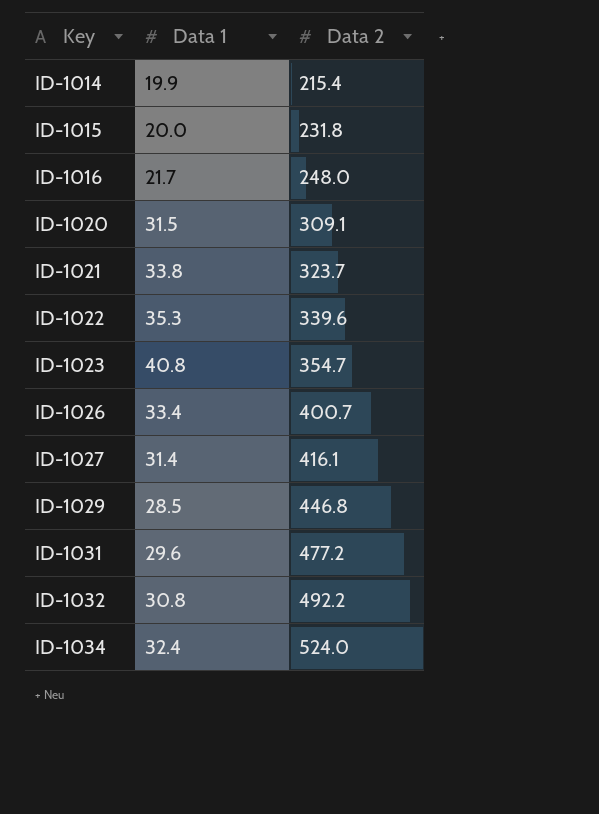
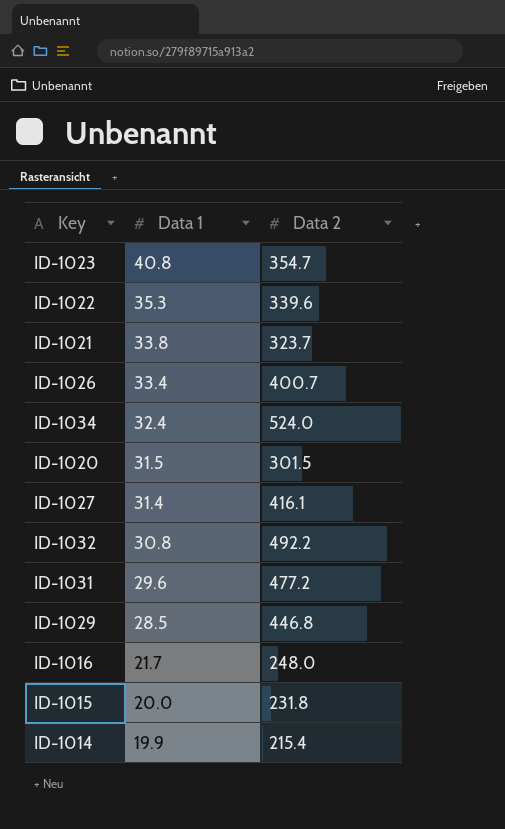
row order: Key ascending -> Data 1 descending
ID-1020 | Data 2: 309.1 -> 301.5

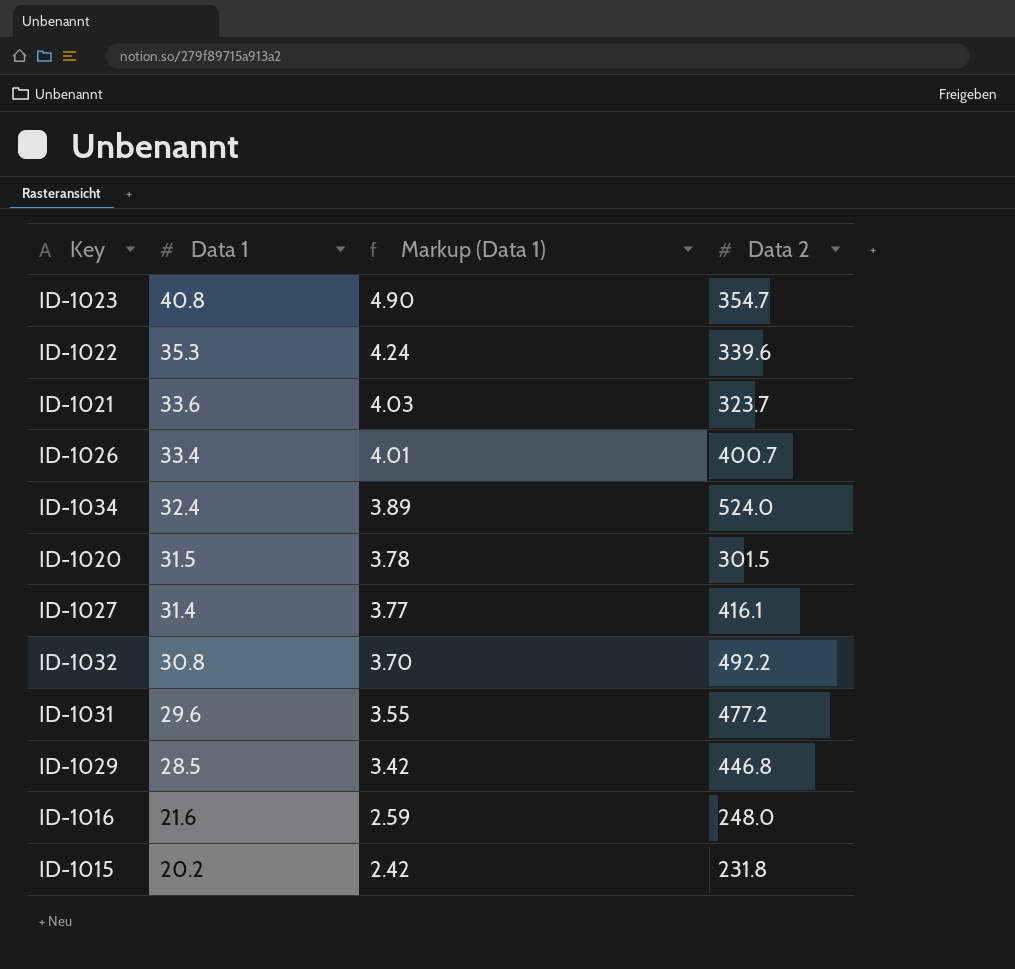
column Markup (Data 1) | formula: none -> [Data 1] * 0.12
row ID-1014: 19.9 | 215.4 -> none
ID-1021 | Data 1: 33.8 -> 33.6
ID-1016 | Data 1: 21.7 -> 21.6
ID-1015 | Data 1: 20.0 -> 20.2

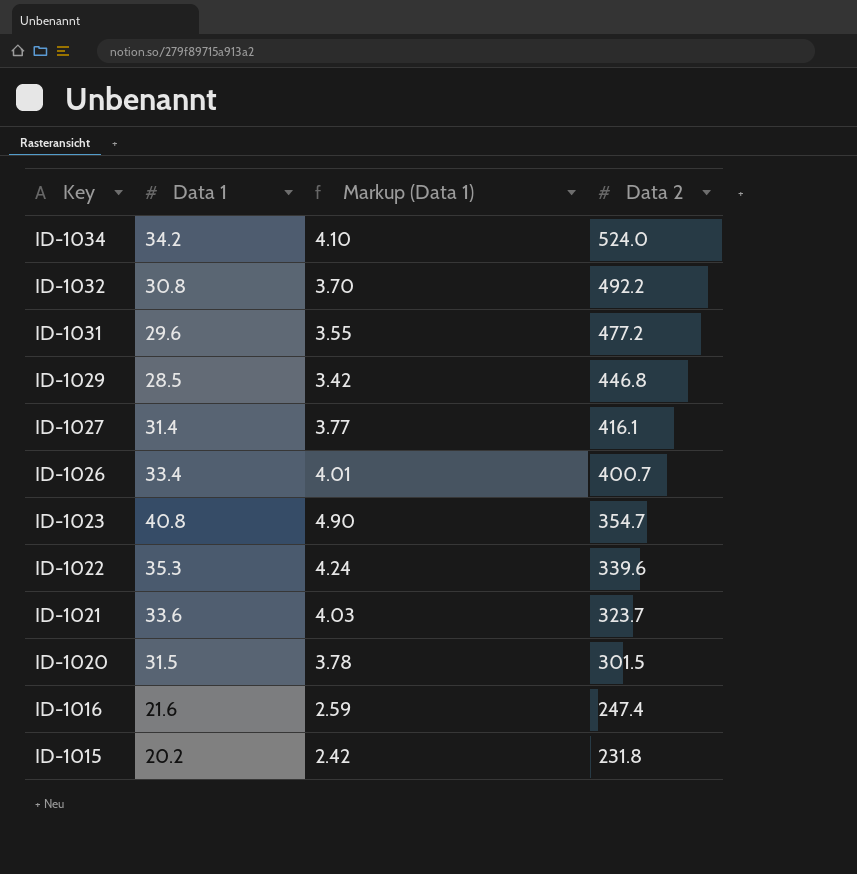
row order: Data 1 descending -> Key descending
ID-1034 | Data 1: 32.4 -> 34.2
ID-1034 | Markup (Data 1): 3.89 -> 4.10
ID-1016 | Data 2: 248.0 -> 247.4

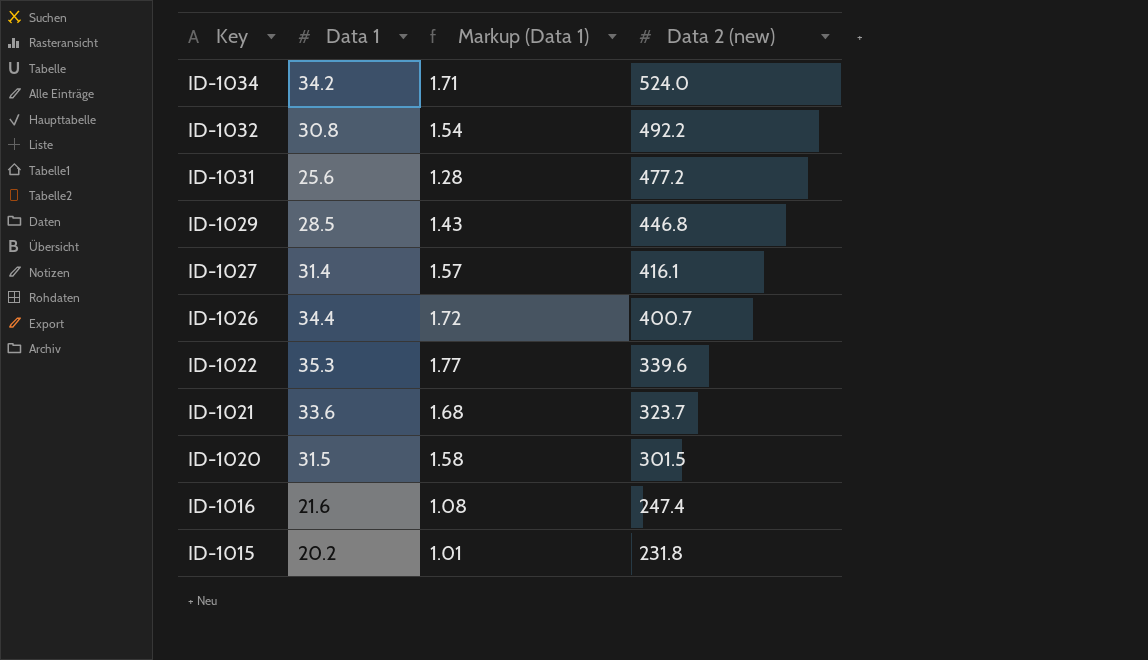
column Markup (Data 1) | formula: [Data 1] * 0.12 -> [Data 1] * 0.05
column name: Data 2 -> Data 2 (new)
row ID-1023: 40.8 | 4.90 | 354.7 -> none
ID-1031 | Data 1: 29.6 -> 25.6
ID-1026 | Data 1: 33.4 -> 34.4

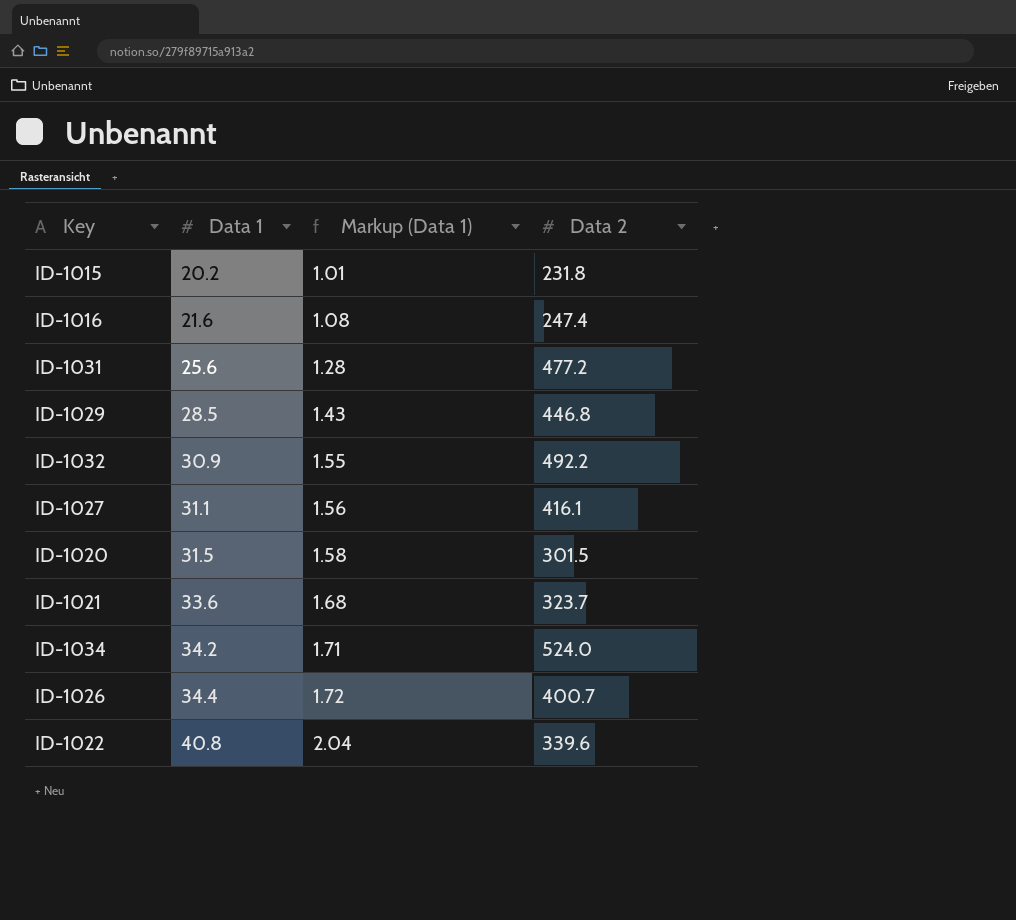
row order: Key descending -> Data 1 ascending
column name: Data 2 (new) -> Data 2
ID-1032 | Data 1: 30.8 -> 30.9
ID-1032 | Markup (Data 1): 1.54 -> 1.55
ID-1027 | Data 1: 31.4 -> 31.1
ID-1027 | Markup (Data 1): 1.57 -> 1.56
ID-1022 | Data 1: 35.3 -> 40.8
ID-1022 | Markup (Data 1): 1.77 -> 2.04

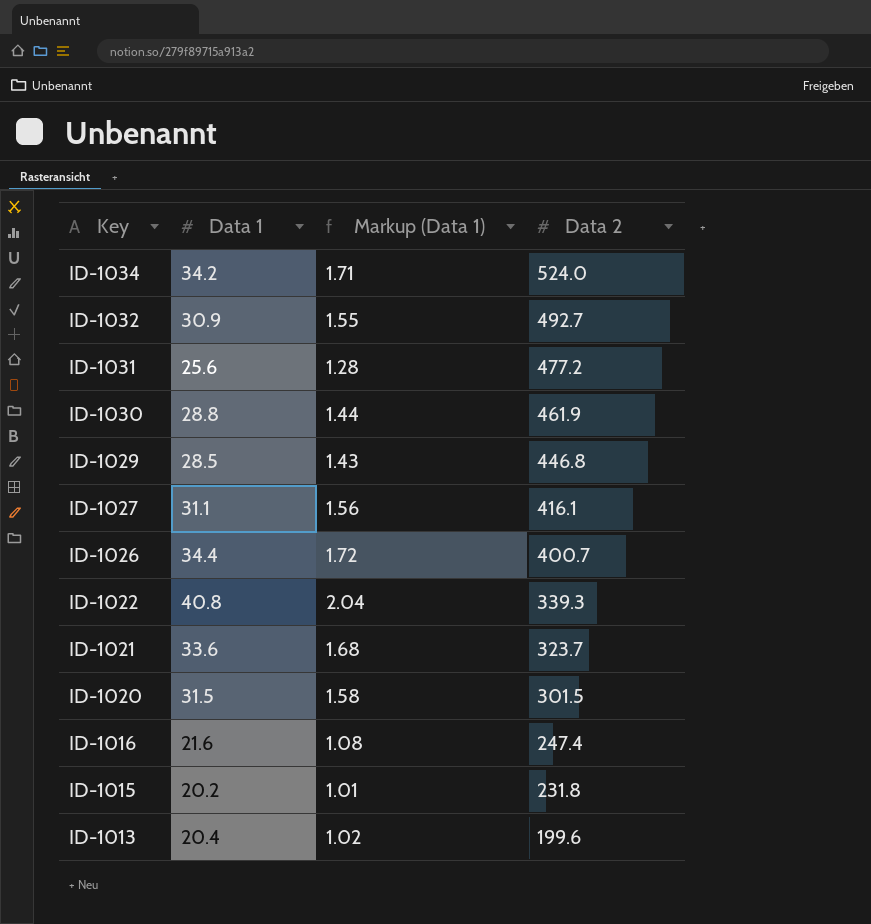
row order: Data 1 ascending -> Key descending
ID-1032 | Data 2: 492.2 -> 492.7
row ID-1030: none -> 28.8 | 1.44 | 461.9
ID-1022 | Data 2: 339.6 -> 339.3
row ID-1013: none -> 20.4 | 1.02 | 199.6

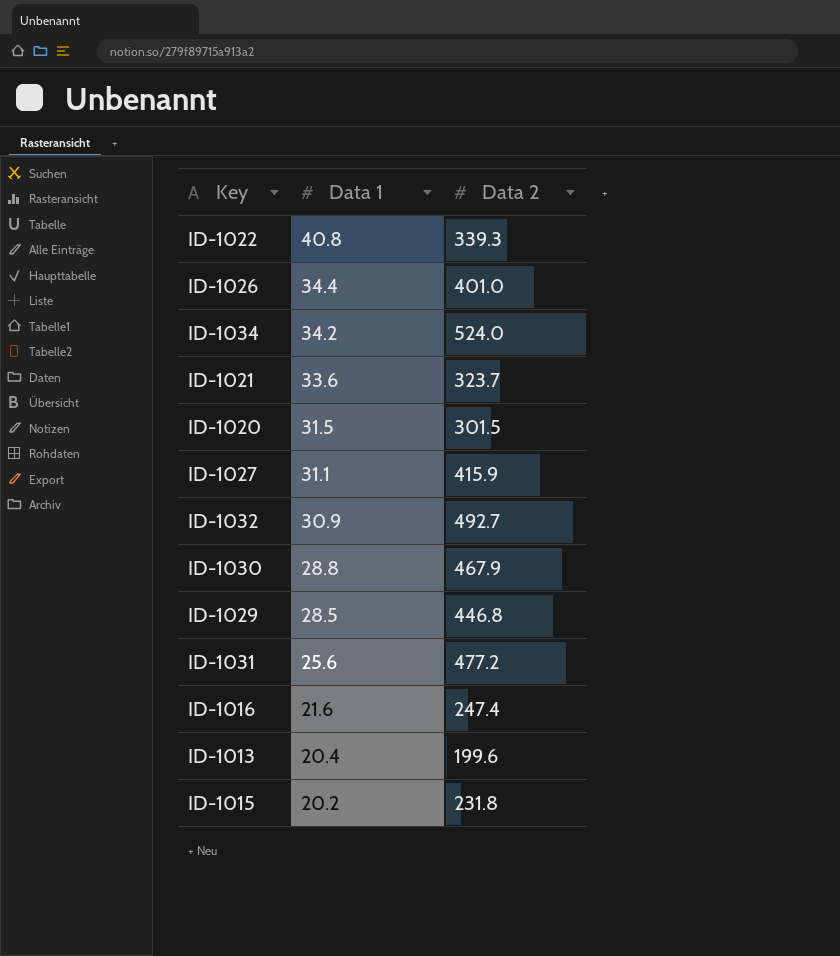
row order: Key descending -> Data 1 descending
column Markup (Data 1) | formula: [Data 1] * 0.05 -> none
ID-1026 | Data 2: 400.7 -> 401.0
ID-1027 | Data 2: 416.1 -> 415.9
ID-1030 | Data 2: 461.9 -> 467.9

